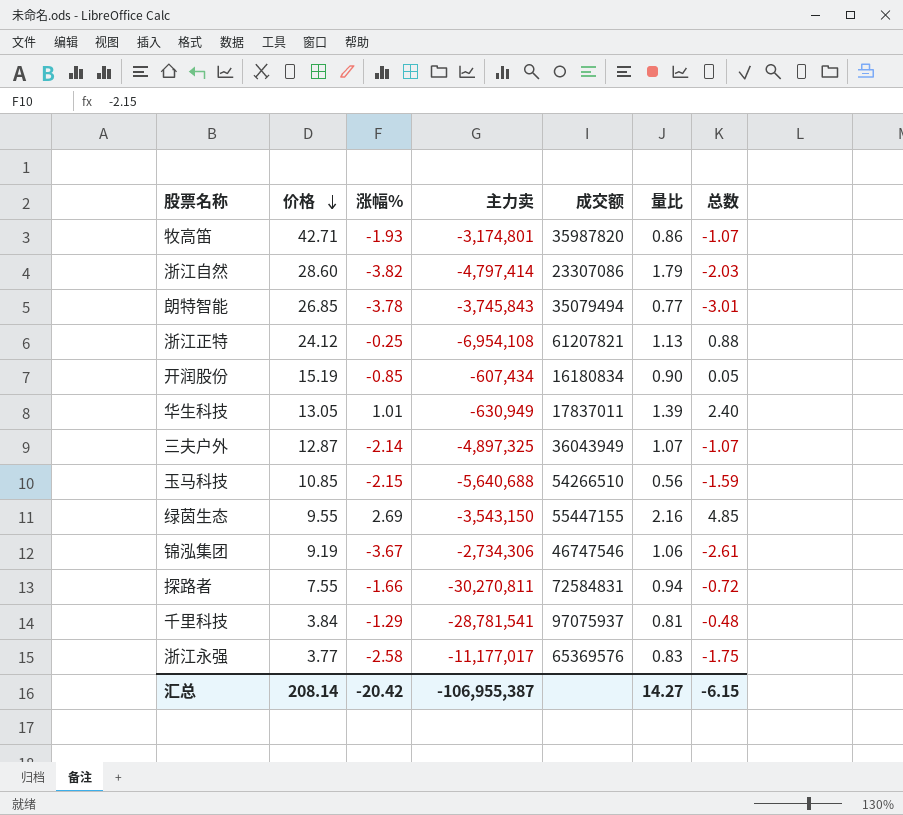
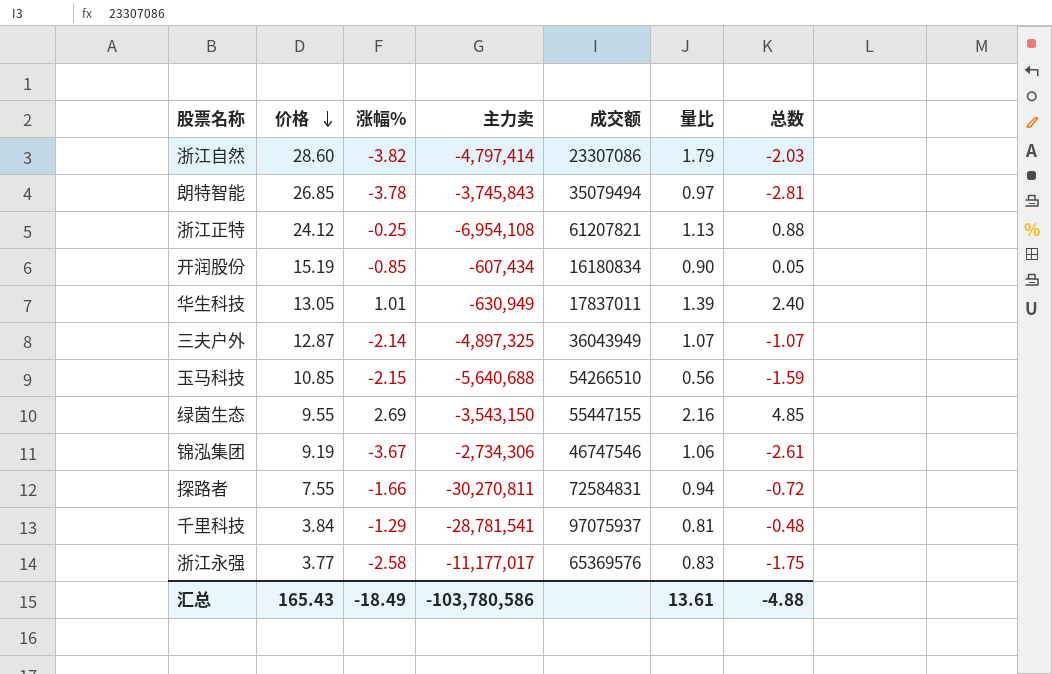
row 牧高笛: 42.71 | -1.93 | -3,174,801 | 35987820 | 0.86 | -1.07 -> none
朗特智能 | 量比: 0.77 -> 0.97
朗特智能 | 总数: -3.01 -> -2.81
汇总 | 价格: 208.14 -> 165.43
汇总 | 涨幅%: -20.42 -> -18.49
汇总 | 主力卖: -106,955,387 -> -103,780,586
汇总 | 量比: 14.27 -> 13.61
汇总 | 总数: -6.15 -> -4.88

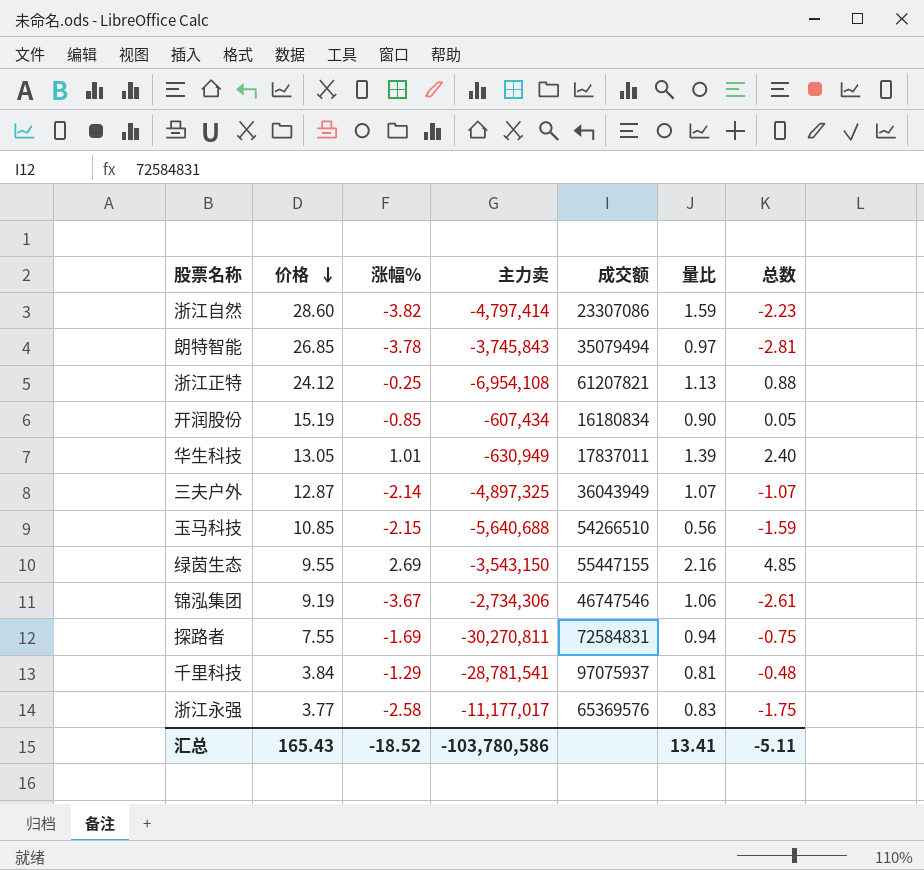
浙江自然 | 量比: 1.79 -> 1.59
浙江自然 | 总数: -2.03 -> -2.23
探路者 | 涨幅%: -1.66 -> -1.69
探路者 | 总数: -0.72 -> -0.75
汇总 | 涨幅%: -18.49 -> -18.52
汇总 | 量比: 13.61 -> 13.41
汇总 | 总数: -4.88 -> -5.11

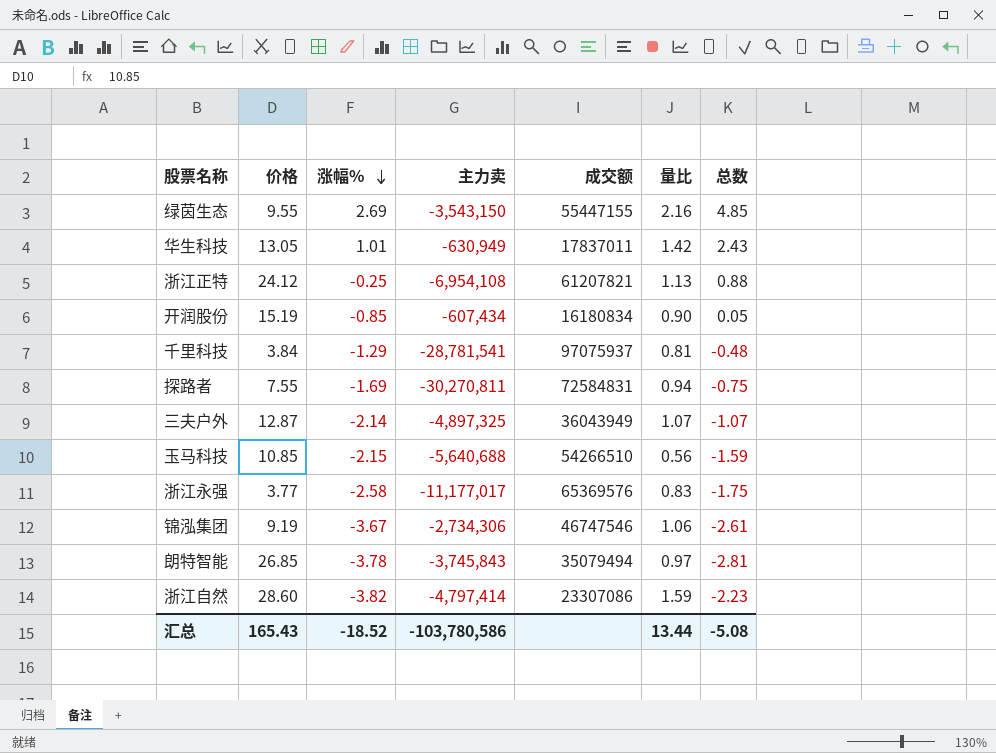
row order: 价格 descending -> 涨幅% descending
华生科技 | 量比: 1.39 -> 1.42
华生科技 | 总数: 2.40 -> 2.43
汇总 | 量比: 13.41 -> 13.44
汇总 | 总数: -5.11 -> -5.08

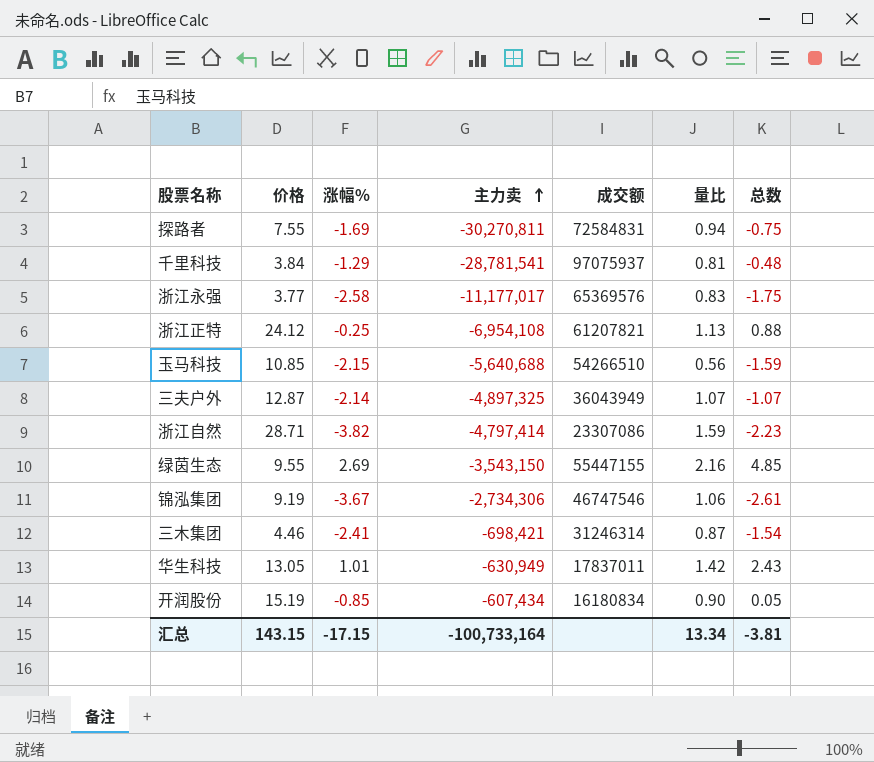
row order: 涨幅% descending -> 主力卖 ascending
row 朗特智能: 26.85 | -3.78 | -3,745,843 | 35079494 | 0.97 | -2.81 -> none
浙江自然 | 价格: 28.60 -> 28.71
row 三木集团: none -> 4.46 | -2.41 | -698,421 | 31246314 | 0.87 | -1.54
汇总 | 价格: 165.43 -> 143.15
汇总 | 涨幅%: -18.52 -> -17.15
汇总 | 主力卖: -103,780,586 -> -100,733,164
汇总 | 量比: 13.44 -> 13.34
汇总 | 总数: -5.08 -> -3.81

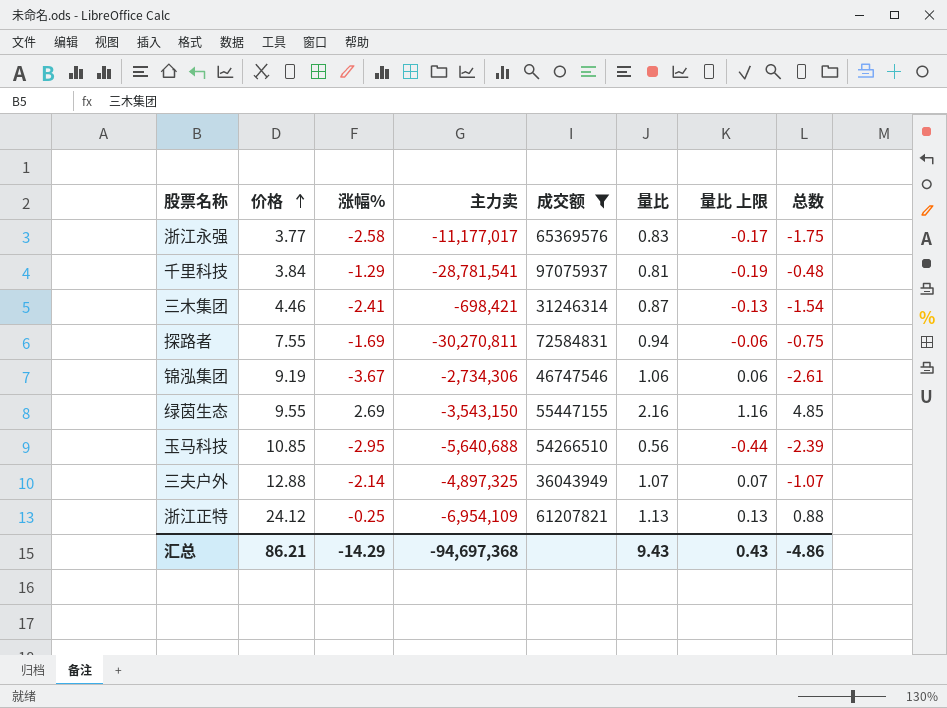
filter: none -> 成交额 >= 31246314
row order: 主力卖 ascending -> 价格 ascending
column 量比 上限 | formula: none -> [量比] - 1
玉马科技 | 涨幅%: -2.15 -> -2.95
玉马科技 | 总数: -1.59 -> -2.39
三夫户外 | 价格: 12.87 -> 12.88
浙江正特 | 主力卖: -6,954,108 -> -6,954,109
汇总 | 价格: 143.15 -> 86.21
汇总 | 涨幅%: -17.15 -> -14.29
汇总 | 主力卖: -100,733,164 -> -94,697,368
汇总 | 量比: 13.34 -> 9.43
汇总 | 总数: -3.81 -> -4.86

